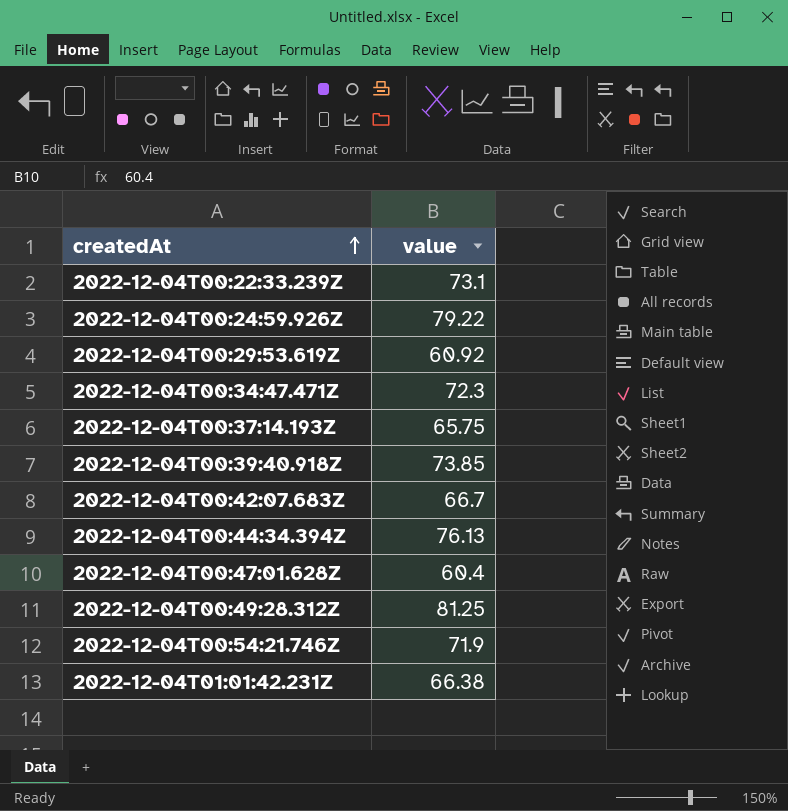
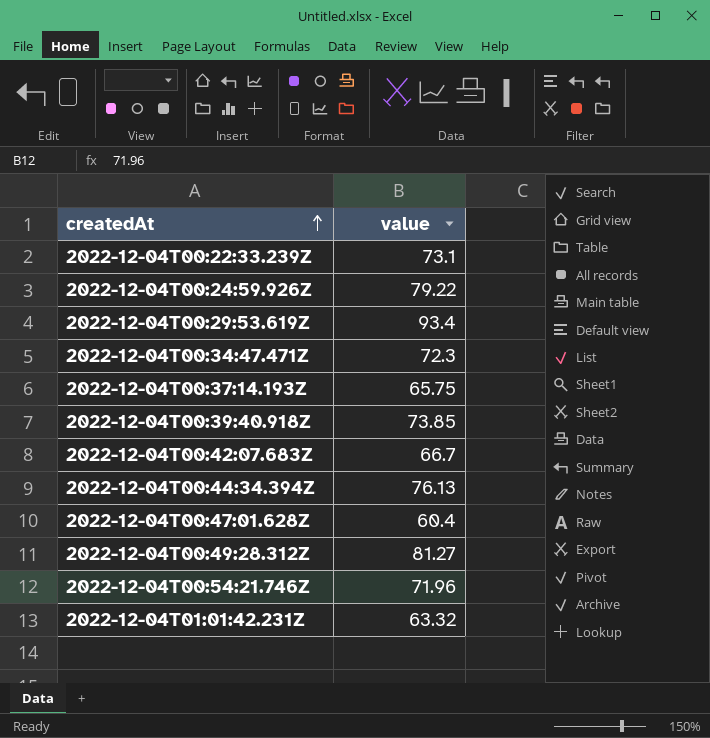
2022-12-04T00:29:53.619Z | value: 60.92 -> 93.4
2022-12-04T00:49:28.312Z | value: 81.25 -> 81.27
2022-12-04T00:54:21.746Z | value: 71.9 -> 71.96
2022-12-04T01:01:42.231Z | value: 66.38 -> 63.32

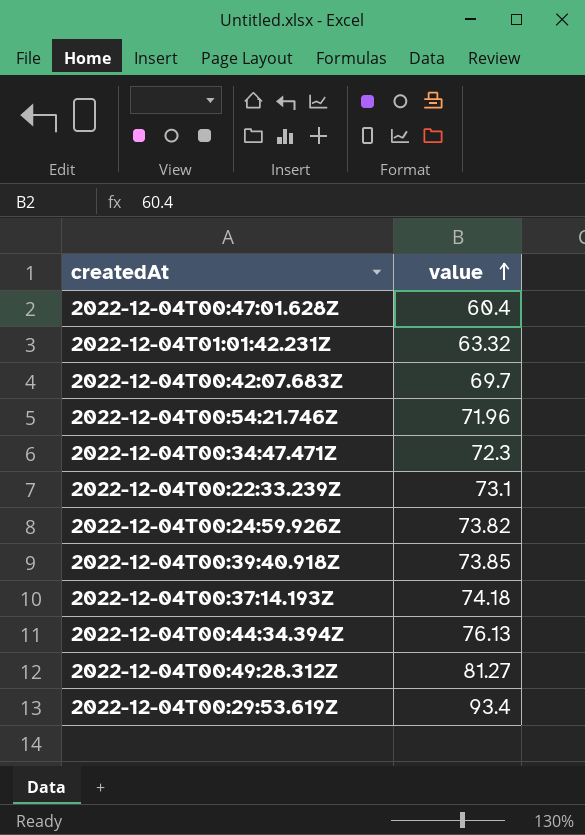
row order: createdAt ascending -> value ascending
2022-12-04T00:42:07.683Z | value: 66.7 -> 69.7
2022-12-04T00:24:59.926Z | value: 79.22 -> 73.82
2022-12-04T00:37:14.193Z | value: 65.75 -> 74.18

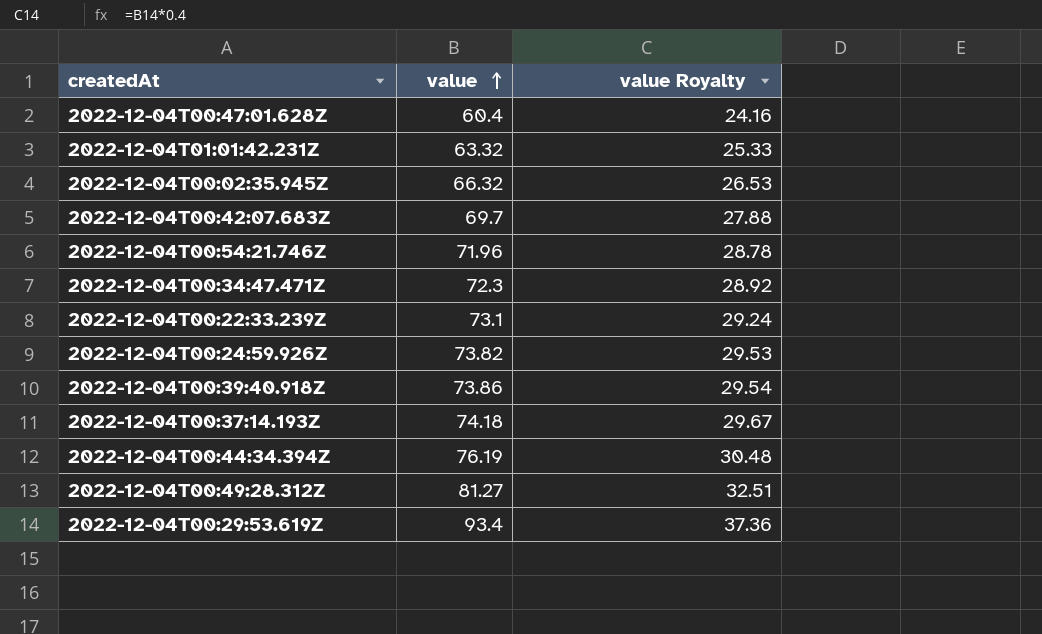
column value Royalty | formula: none -> [value] * 0.4
row 2022-12-04T00:02:35.945Z: none -> 66.32 | 26.53
2022-12-04T00:39:40.918Z | value: 73.85 -> 73.86
2022-12-04T00:44:34.394Z | value: 76.13 -> 76.19

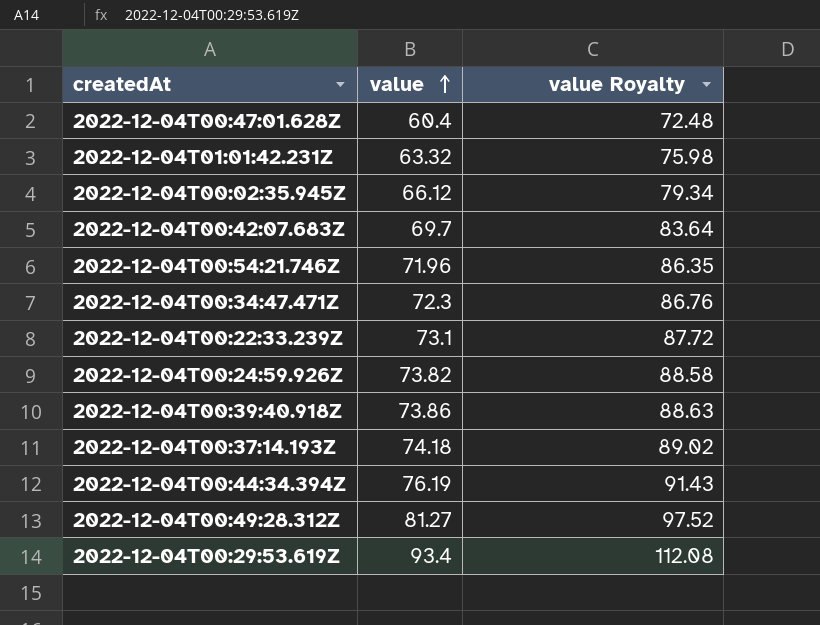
column value Royalty | formula: [value] * 0.4 -> [value] * 1.2
2022-12-04T00:02:35.945Z | value: 66.32 -> 66.12

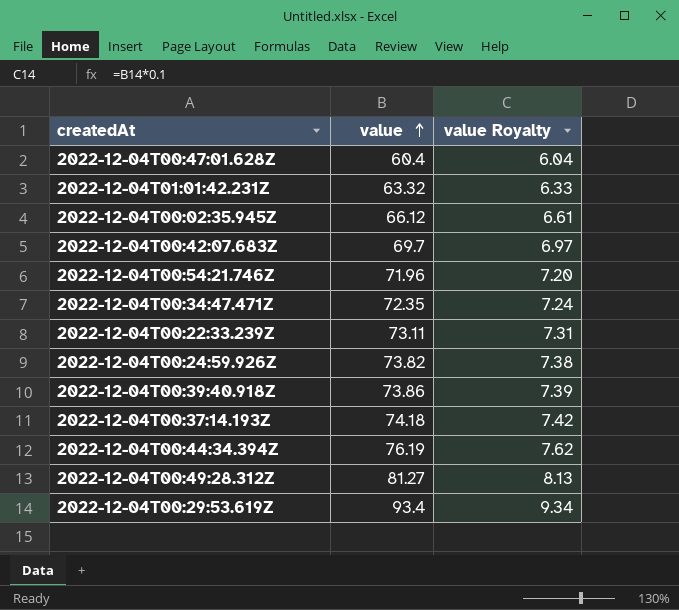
column value Royalty | formula: [value] * 1.2 -> [value] * 0.1
2022-12-04T00:34:47.471Z | value: 72.3 -> 72.35
2022-12-04T00:22:33.239Z | value: 73.1 -> 73.11

